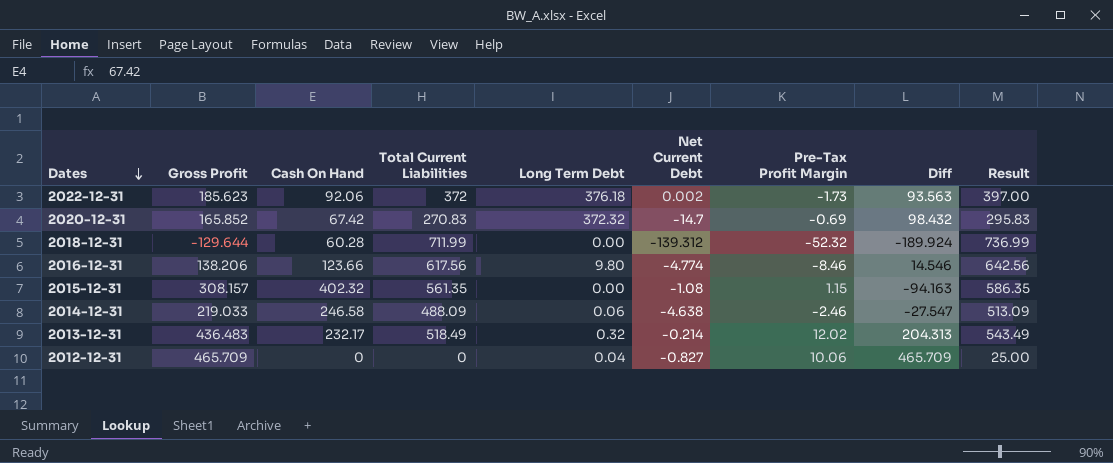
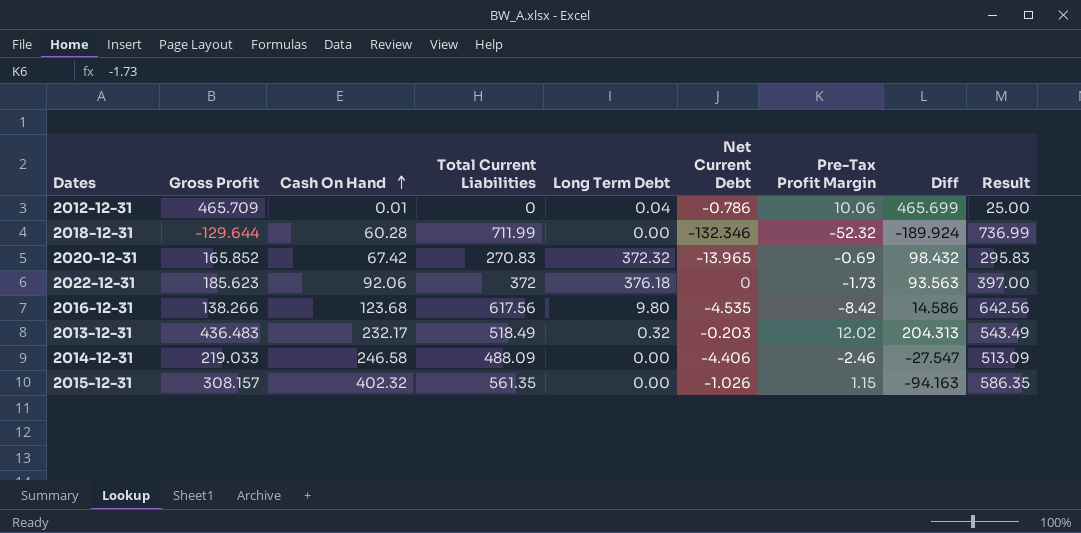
row order: Dates descending -> Cash On Hand ascending
2012-12-31 | Cash On Hand: 0 -> 0.01
2012-12-31 | Net Current Debt: -0.827 -> -0.786
2012-12-31 | Diff: 465.709 -> 465.699
2018-12-31 | Net Current Debt: -139.312 -> -132.346
2020-12-31 | Net Current Debt: -14.7 -> -13.965
2022-12-31 | Net Current Debt: 0.002 -> 0
2016-12-31 | Gross Profit: 138.206 -> 138.266
2016-12-31 | Cash On Hand: 123.66 -> 123.68
2016-12-31 | Net Current Debt: -4.774 -> -4.535
2016-12-31 | Pre-Tax Profit Margin: -8.46 -> -8.42
2016-12-31 | Diff: 14.546 -> 14.586
2013-12-31 | Net Current Debt: -0.214 -> -0.203
2014-12-31 | Long Term Debt: 0.06 -> 0.00
2014-12-31 | Net Current Debt: -4.638 -> -4.406
2015-12-31 | Net Current Debt: -1.08 -> -1.026

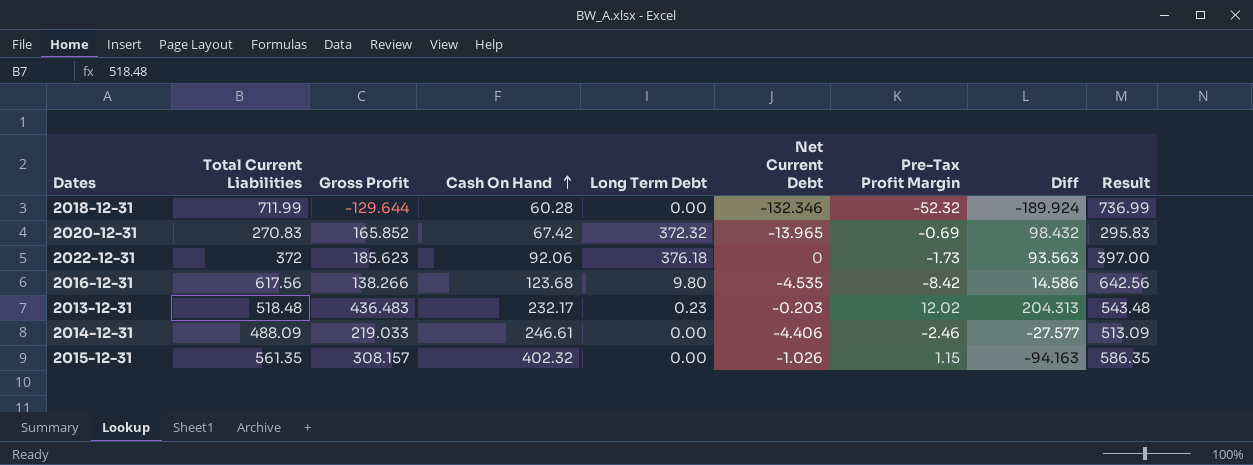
column Total Current Liabilities | position: 4 -> 2
row 2012-12-31: 465.709 | 0.01 | 0 | 0.04 | -0.786 | 10.06 | 465.699 | 25.00 -> none
2013-12-31 | Total Current Liabilities: 518.49 -> 518.48
2013-12-31 | Long Term Debt: 0.32 -> 0.23
2013-12-31 | Result: 543.49 -> 543.48
2014-12-31 | Cash On Hand: 246.58 -> 246.61
2014-12-31 | Diff: -27.547 -> -27.577

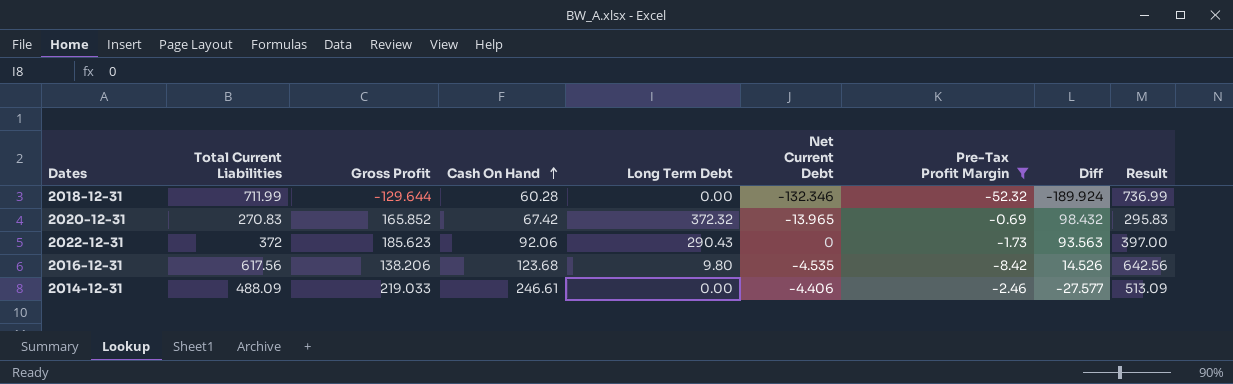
filter: none -> Pre-Tax Profit Margin <= -0.69
2022-12-31 | Long Term Debt: 376.18 -> 290.43
2016-12-31 | Gross Profit: 138.266 -> 138.206
2016-12-31 | Diff: 14.586 -> 14.526

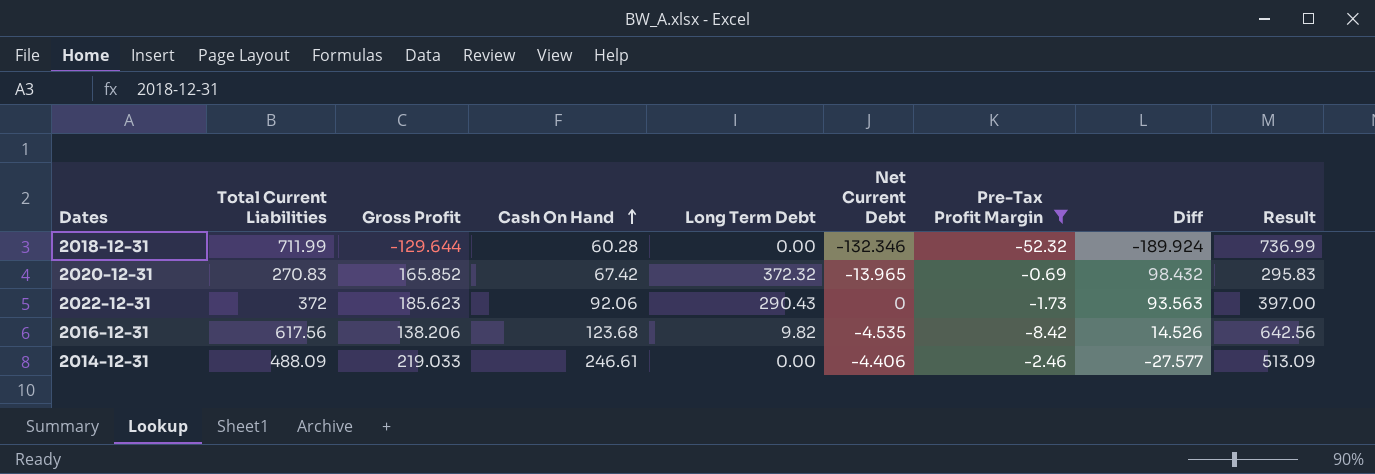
2016-12-31 | Long Term Debt: 9.80 -> 9.82

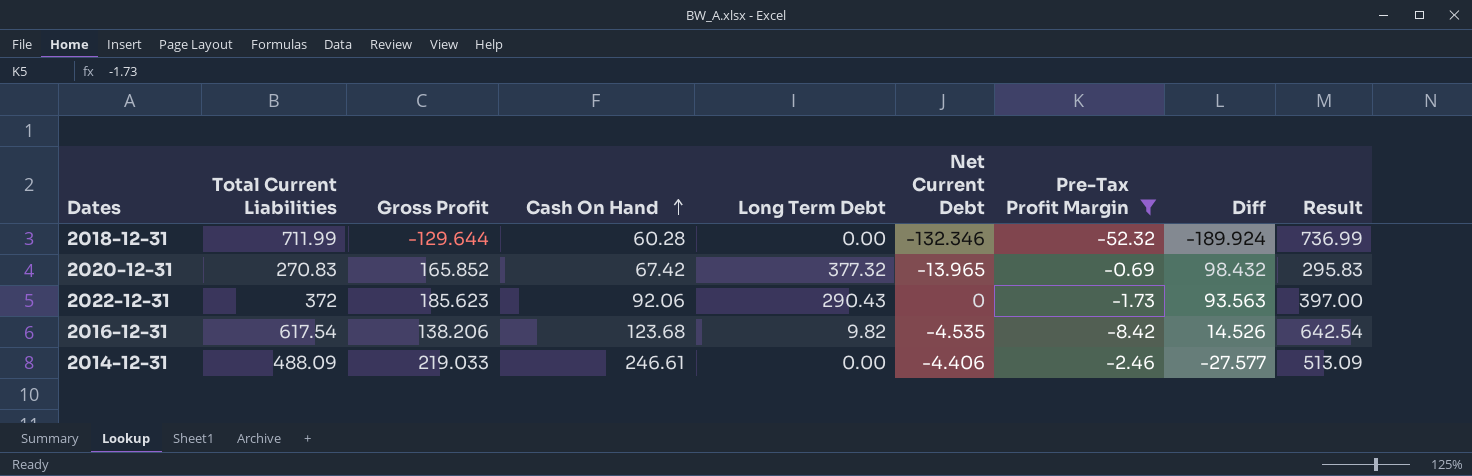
2020-12-31 | Long Term Debt: 372.32 -> 377.32
2016-12-31 | Total Current Liabilities: 617.56 -> 617.54
2016-12-31 | Result: 642.56 -> 642.54

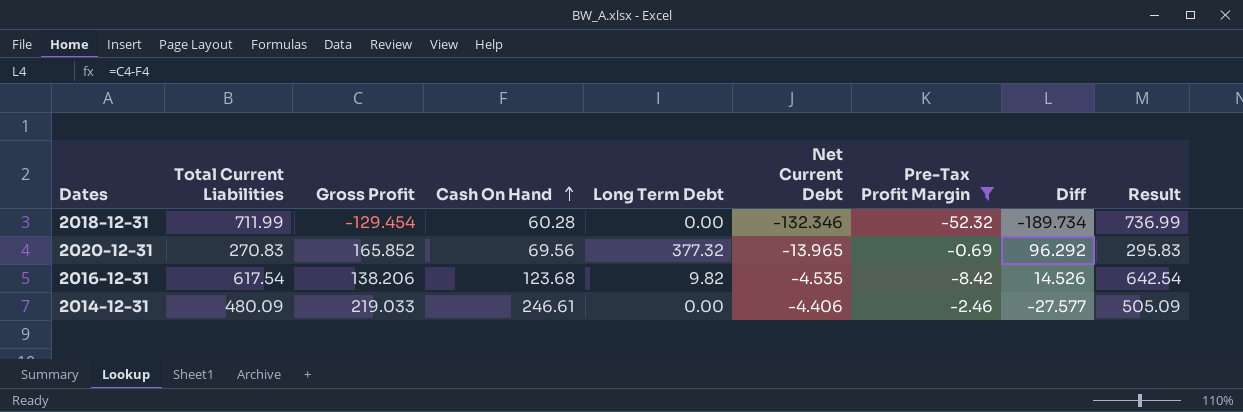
row 2022-12-31: 372 | 185.623 | 92.06 | 290.43 | 0 | -1.73 | 93.563 | 397.00 -> none
2018-12-31 | Gross Profit: -129.644 -> -129.454
2018-12-31 | Diff: -189.924 -> -189.734
2020-12-31 | Cash On Hand: 67.42 -> 69.56
2020-12-31 | Diff: 98.432 -> 96.292
2014-12-31 | Total Current Liabilities: 488.09 -> 480.09
2014-12-31 | Result: 513.09 -> 505.09

